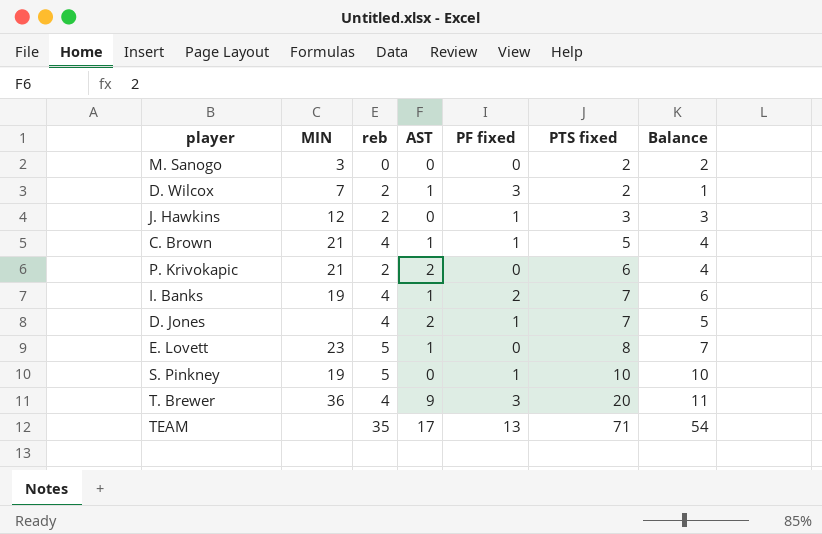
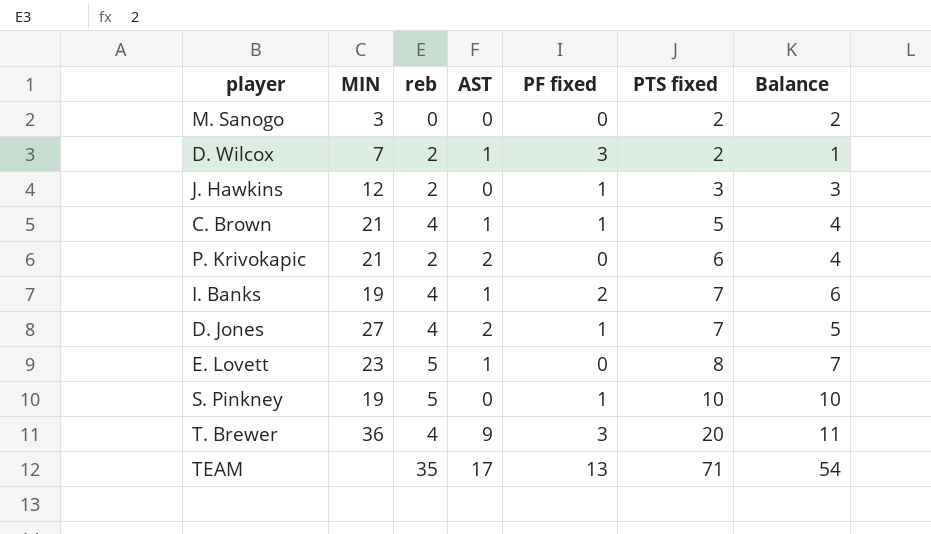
D. Jones | MIN: none -> 27

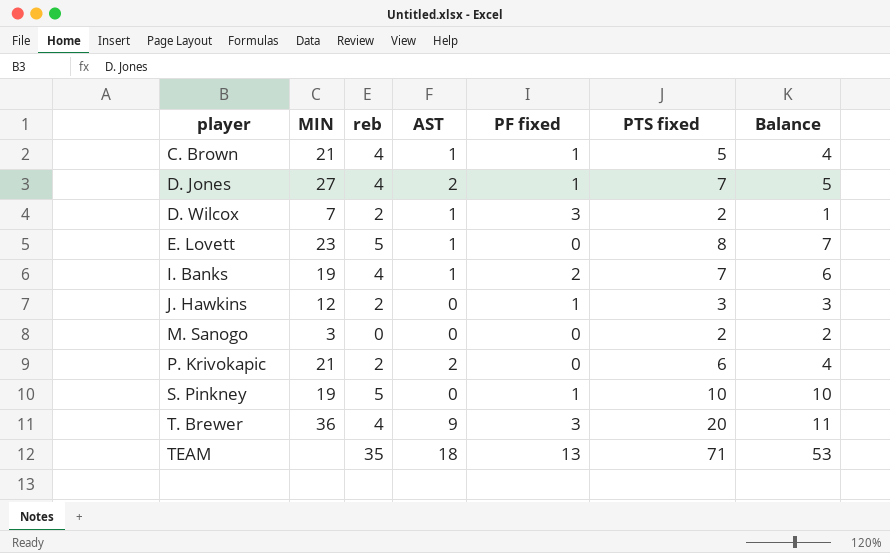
row order: PTS fixed ascending -> player ascending
TEAM | AST: 17 -> 18
TEAM | Balance: 54 -> 53

